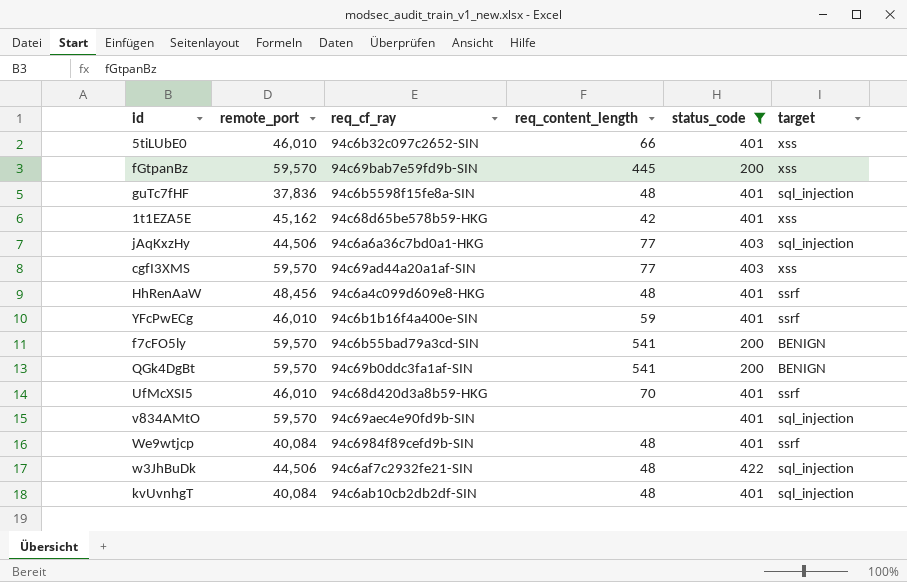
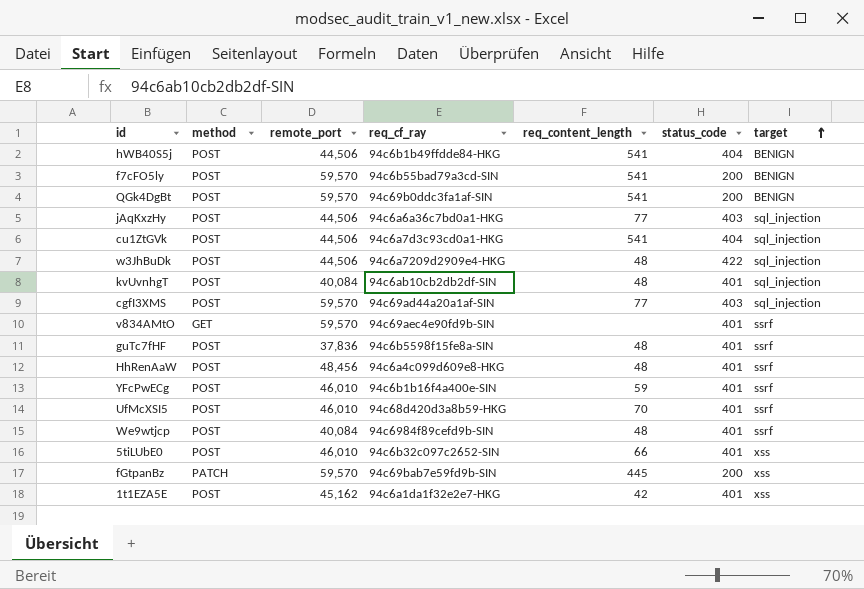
filter: status_code != 404 -> none
row order: none -> target ascending
column method | position: none -> 2
w3JhBuDk | req_cf_ray: 94c6af7c2932fe21-SIN -> 94c6a7209d2909e4-HKG
cgfI3XMS | target: xss -> sql_injection
v834AMtO | target: sql_injection -> ssrf
guTc7fHF | target: sql_injection -> ssrf
1t1EZA5E | req_cf_ray: 94c68d65be578b59-HKG -> 94c6a1da1f32e2e7-HKG

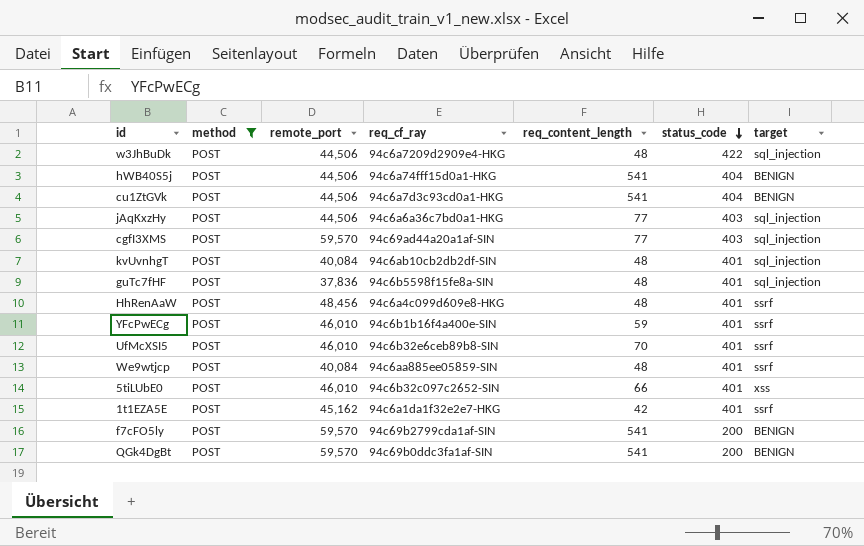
filter: none -> method = POST
row order: target ascending -> status_code descending
hWB40S5j | req_cf_ray: 94c6b1b49ffdde84-HKG -> 94c6a74fff15d0a1-HKG
cu1ZtGVk | target: sql_injection -> BENIGN
guTc7fHF | target: ssrf -> sql_injection
UfMcXSI5 | req_cf_ray: 94c68d420d3a8b59-HKG -> 94c6b32e6ceb89b8-SIN
We9wtjcp | req_cf_ray: 94c6984f89cefd9b-SIN -> 94c6aa885ee05859-SIN
1t1EZA5E | target: xss -> ssrf
f7cFO5ly | req_cf_ray: 94c6b55bad79a3cd-SIN -> 94c69b2799cda1af-SIN

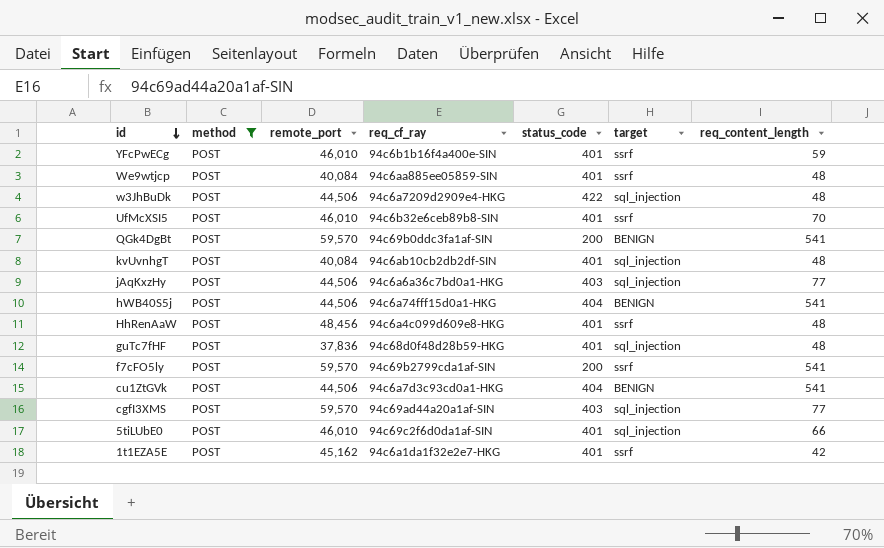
row order: status_code descending -> id descending
column req_content_length | position: 5 -> 7
guTc7fHF | req_cf_ray: 94c6b5598f15fe8a-SIN -> 94c68d0f48d28b59-HKG
f7cFO5ly | target: BENIGN -> ssrf
5tiLUbE0 | req_cf_ray: 94c6b32c097c2652-SIN -> 94c69c2f6d0da1af-SIN
5tiLUbE0 | target: xss -> sql_injection

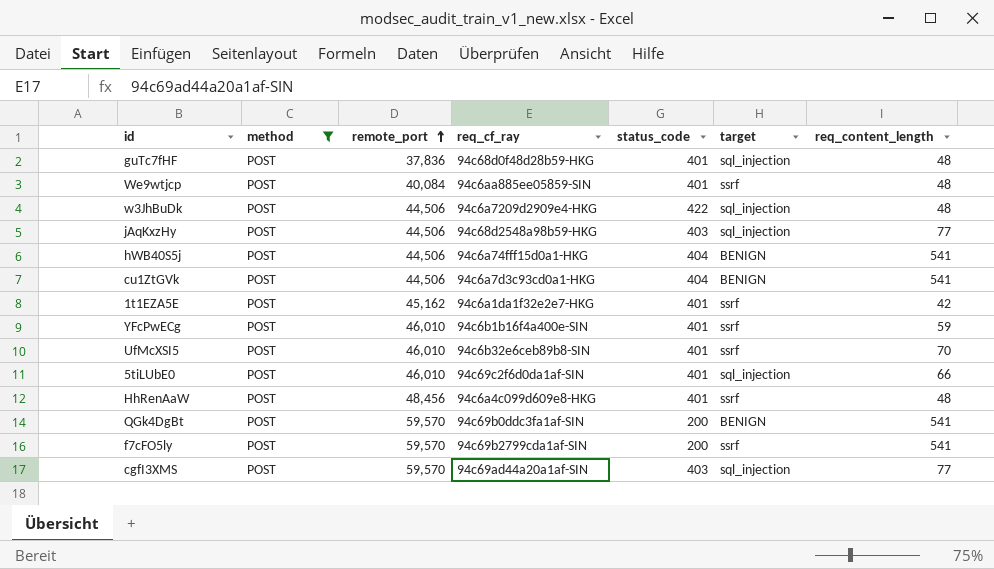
row order: id descending -> remote_port ascending
row kvUvnhgT: POST | 40,084 | 94c6ab10cb2db2df-SIN | 401 | sql_injection | 48 -> none
jAqKxzHy | req_cf_ray: 94c6a6a36c7bd0a1-HKG -> 94c68d2548a98b59-HKG

